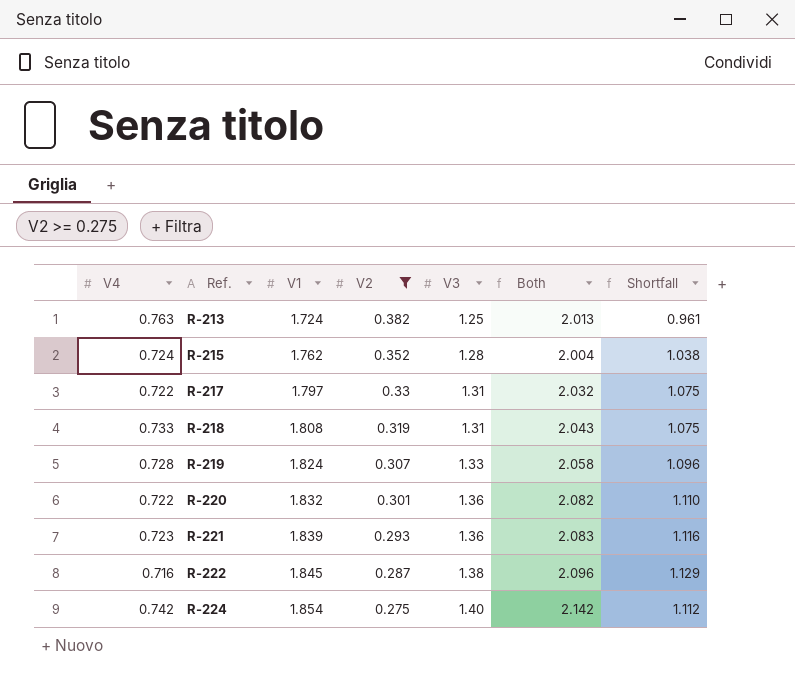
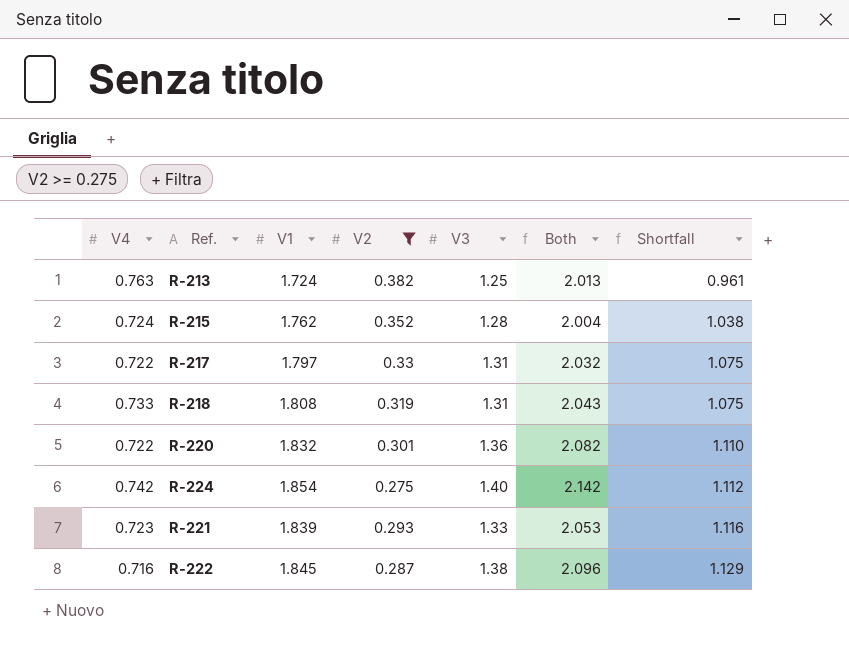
row order: Ref. ascending -> Shortfall ascending
row R-219: 0.728 | 1.824 | 0.307 | 1.33 | 2.058 | 1.096 -> none
R-221 | V3: 1.36 -> 1.33
R-221 | Both: 2.083 -> 2.053

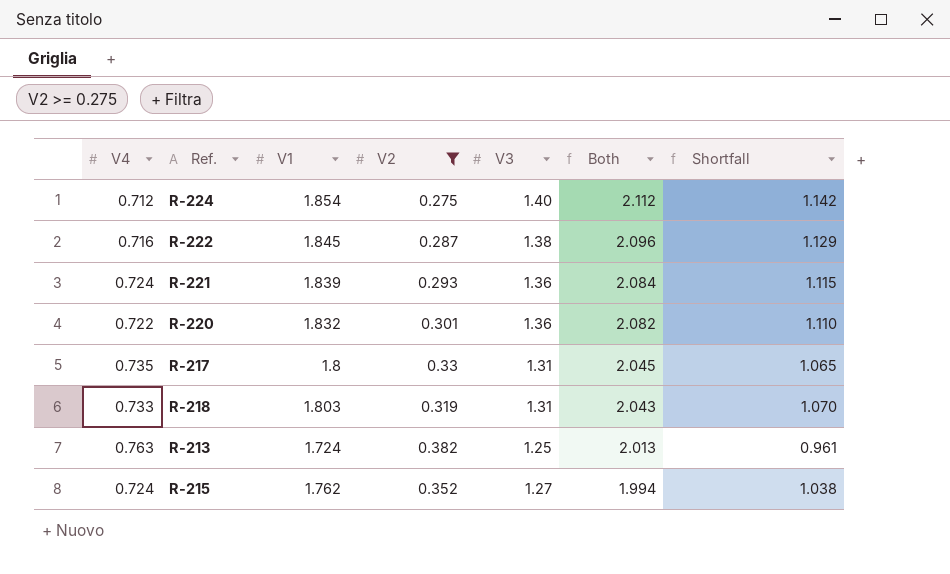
row order: Shortfall ascending -> Both descending
R-224 | V4: 0.742 -> 0.712
R-224 | Both: 2.142 -> 2.112
R-224 | Shortfall: 1.112 -> 1.142
R-221 | V4: 0.723 -> 0.724
R-221 | V3: 1.33 -> 1.36
R-221 | Both: 2.053 -> 2.084
R-221 | Shortfall: 1.116 -> 1.115
R-217 | V4: 0.722 -> 0.735
R-217 | V1: 1.797 -> 1.8
R-217 | Both: 2.032 -> 2.045
R-217 | Shortfall: 1.075 -> 1.065
R-218 | V1: 1.808 -> 1.803
R-218 | Shortfall: 1.075 -> 1.070
R-215 | V3: 1.28 -> 1.27
R-215 | Both: 2.004 -> 1.994

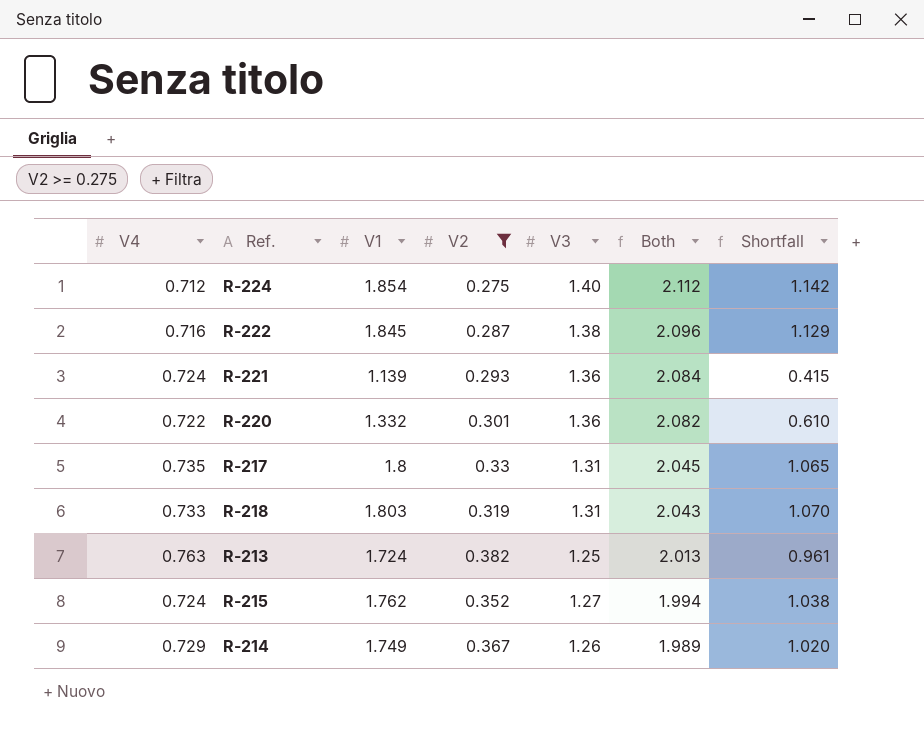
R-221 | V1: 1.839 -> 1.139
R-221 | Shortfall: 1.115 -> 0.415
R-220 | V1: 1.832 -> 1.332
R-220 | Shortfall: 1.110 -> 0.610
row R-214: none -> 0.729 | 1.749 | 0.367 | 1.26 | 1.989 | 1.020

